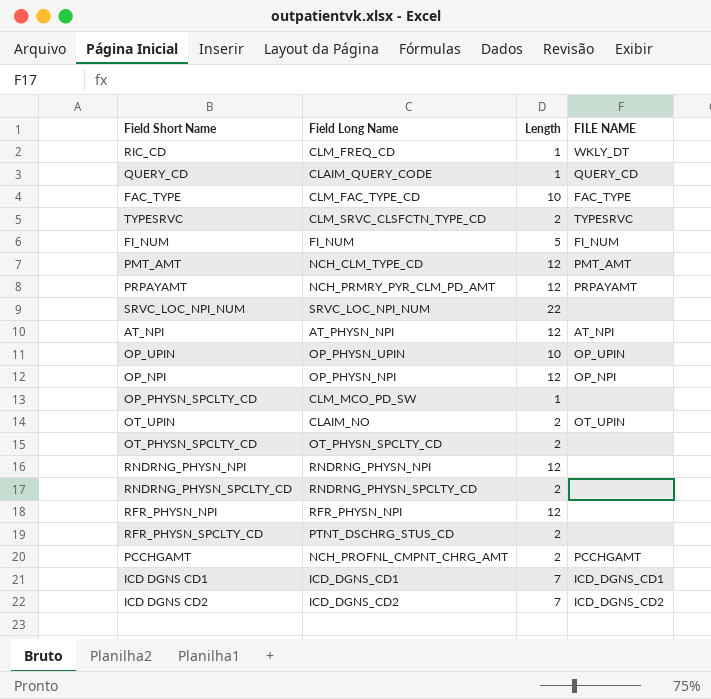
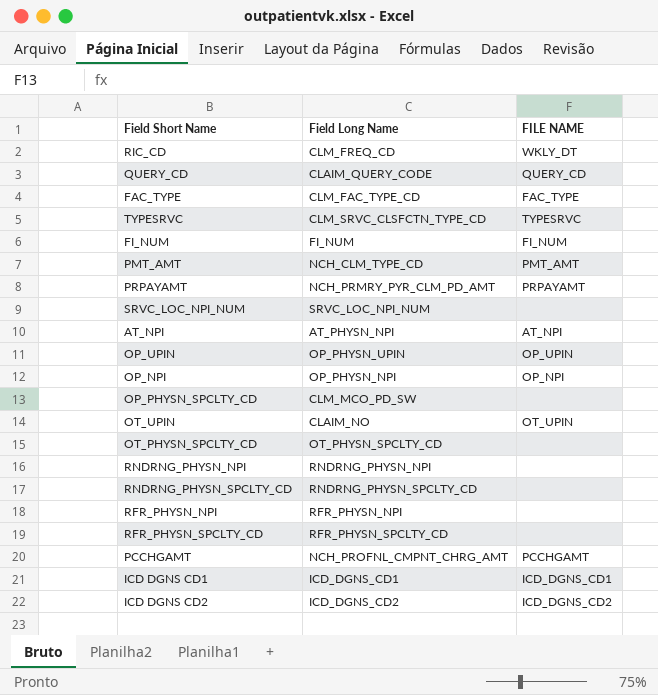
column Length | position: 3 -> none
RFR_PHYSN_SPCLTY_CD | Field Long Name: PTNT_DSCHRG_STUS_CD -> RFR_PHYSN_SPCLTY_CD

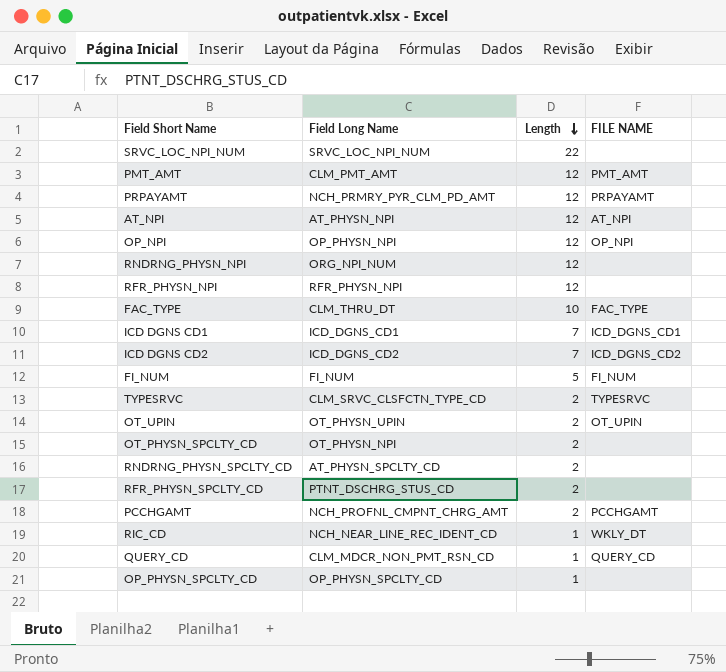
row order: none -> Length descending
column Length | position: none -> 3
row OP_UPIN: OP_PHYSN_UPIN | OP_UPIN -> none
PMT_AMT | Field Long Name: NCH_CLM_TYPE_CD -> CLM_PMT_AMT
RNDRNG_PHYSN_NPI | Field Long Name: RNDRNG_PHYSN_NPI -> ORG_NPI_NUM
FAC_TYPE | Field Long Name: CLM_FAC_TYPE_CD -> CLM_THRU_DT
OT_UPIN | Field Long Name: CLAIM_NO -> OT_PHYSN_UPIN
OT_PHYSN_SPCLTY_CD | Field Long Name: OT_PHYSN_SPCLTY_CD -> OT_PHYSN_NPI
RNDRNG_PHYSN_SPCLTY_CD | Field Long Name: RNDRNG_PHYSN_SPCLTY_CD -> AT_PHYSN_SPCLTY_CD
RFR_PHYSN_SPCLTY_CD | Field Long Name: RFR_PHYSN_SPCLTY_CD -> PTNT_DSCHRG_STUS_CD
RIC_CD | Field Long Name: CLM_FREQ_CD -> NCH_NEAR_LINE_REC_IDENT_CD
QUERY_CD | Field Long Name: CLAIM_QUERY_CODE -> CLM_MDCR_NON_PMT_RSN_CD
OP_PHYSN_SPCLTY_CD | Field Long Name: CLM_MCO_PD_SW -> OP_PHYSN_SPCLTY_CD

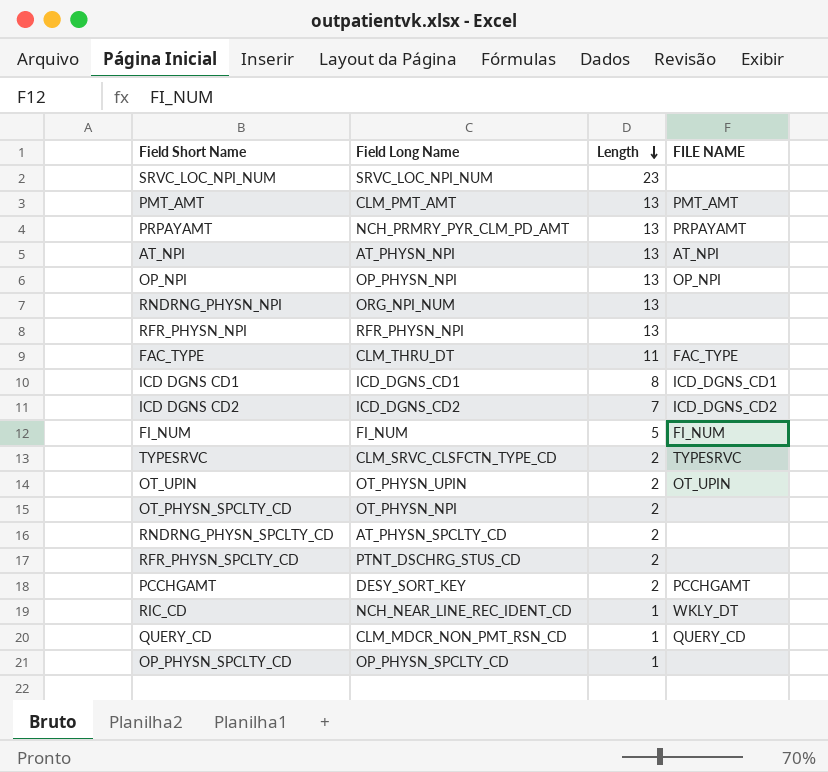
SRVC_LOC_NPI_NUM | Length: 22 -> 23
PMT_AMT | Length: 12 -> 13
PRPAYAMT | Length: 12 -> 13
AT_NPI | Length: 12 -> 13
OP_NPI | Length: 12 -> 13
RNDRNG_PHYSN_NPI | Length: 12 -> 13
RFR_PHYSN_NPI | Length: 12 -> 13
FAC_TYPE | Length: 10 -> 11
ICD DGNS CD1 | Length: 7 -> 8
PCCHGAMT | Field Long Name: NCH_PROFNL_CMPNT_CHRG_AMT -> DESY_SORT_KEY

